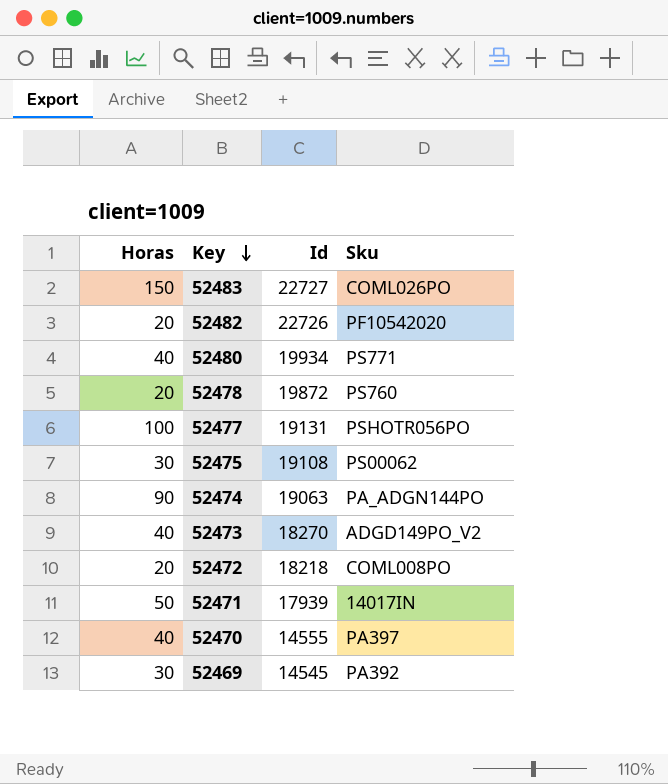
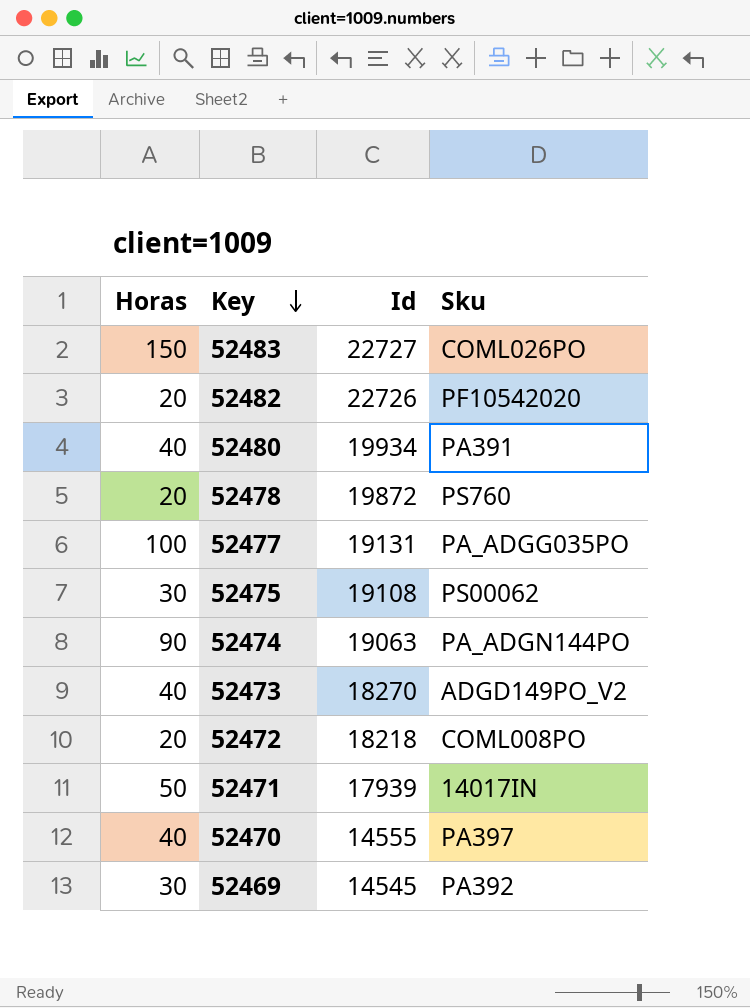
52480 | Sku: PS771 -> PA391
52477 | Sku: PSHOTR056PO -> PA_ADGG035PO

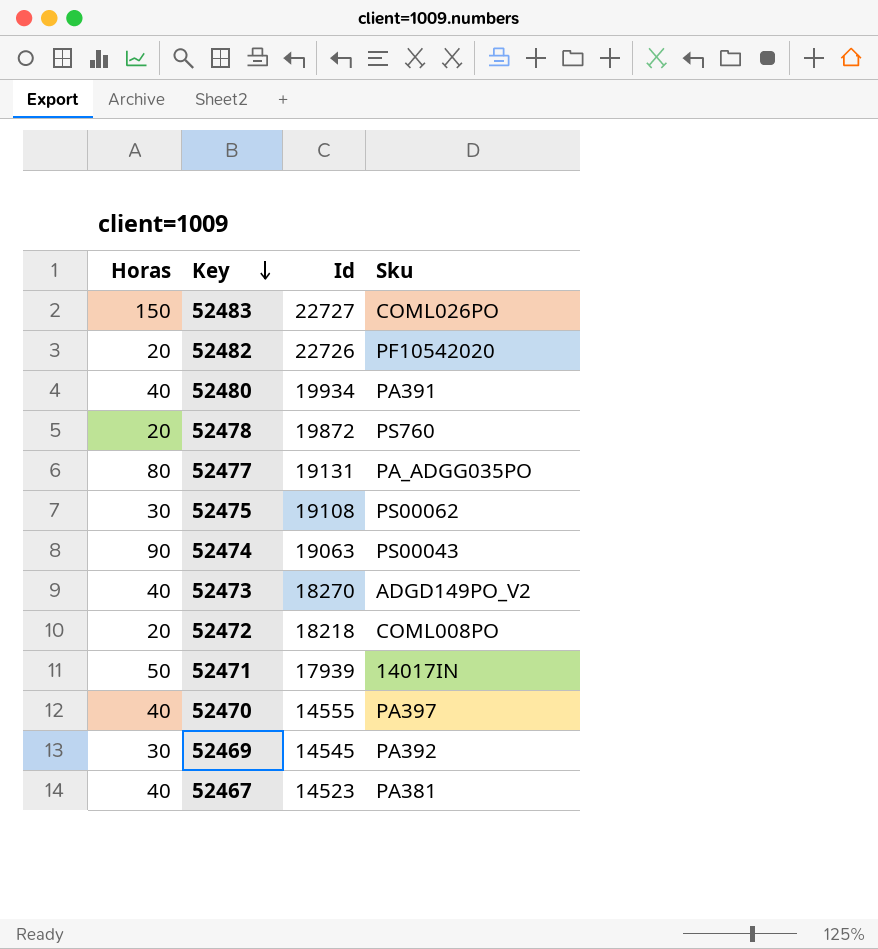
52477 | Horas: 100 -> 80
52474 | Sku: PA_ADGN144PO -> PS00043
row 52467: none -> 40 | 14523 | PA381

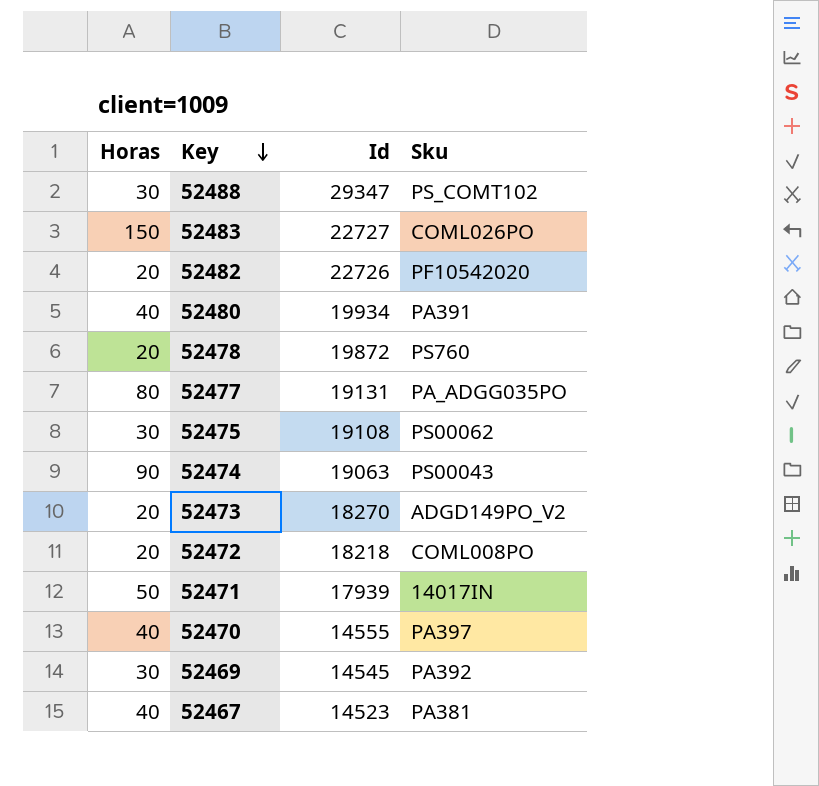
row 52488: none -> 30 | 29347 | PS_COMT102
52473 | Horas: 40 -> 20

